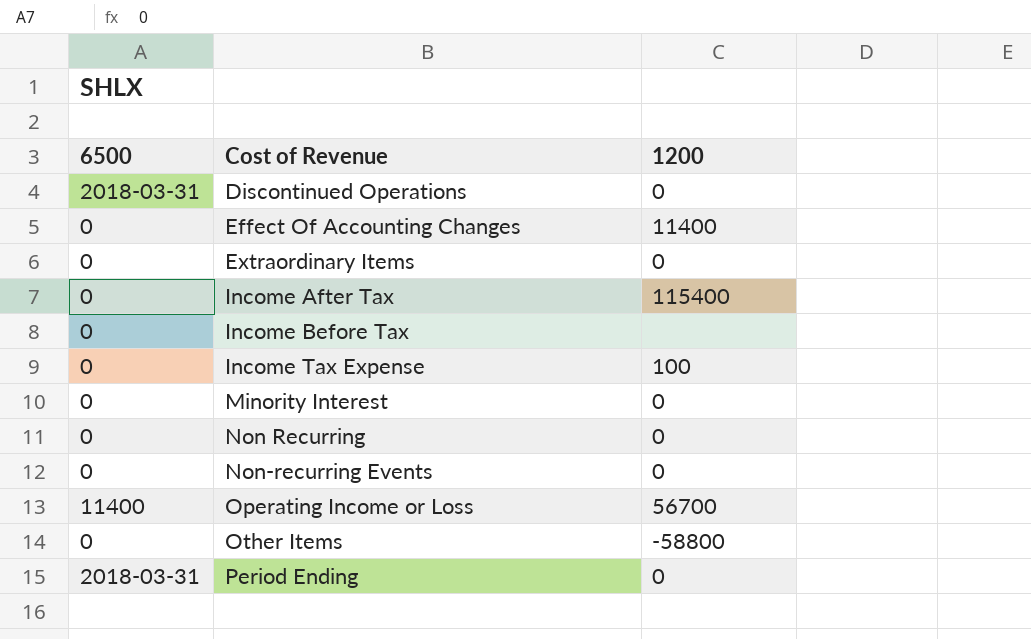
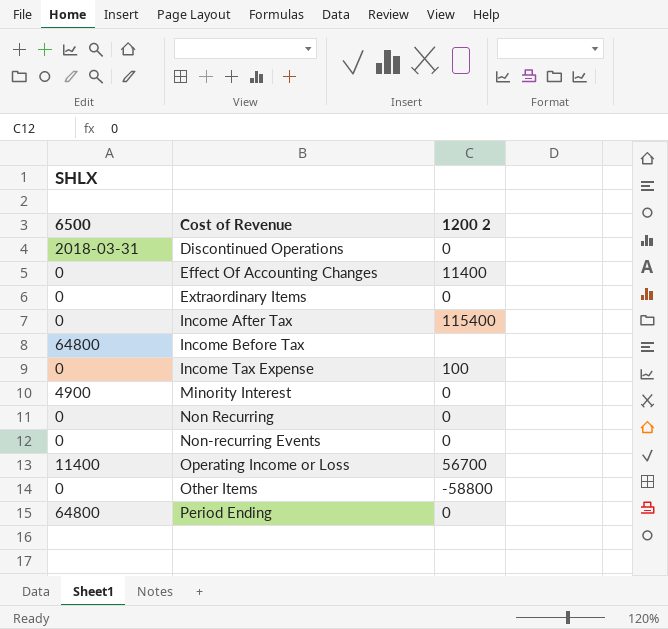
column name: 1200 -> 1200 2
Income Before Tax | 6500: 0 -> 64800
Minority Interest | 6500: 0 -> 4900
Period Ending | 6500: 2018-03-31 -> 64800

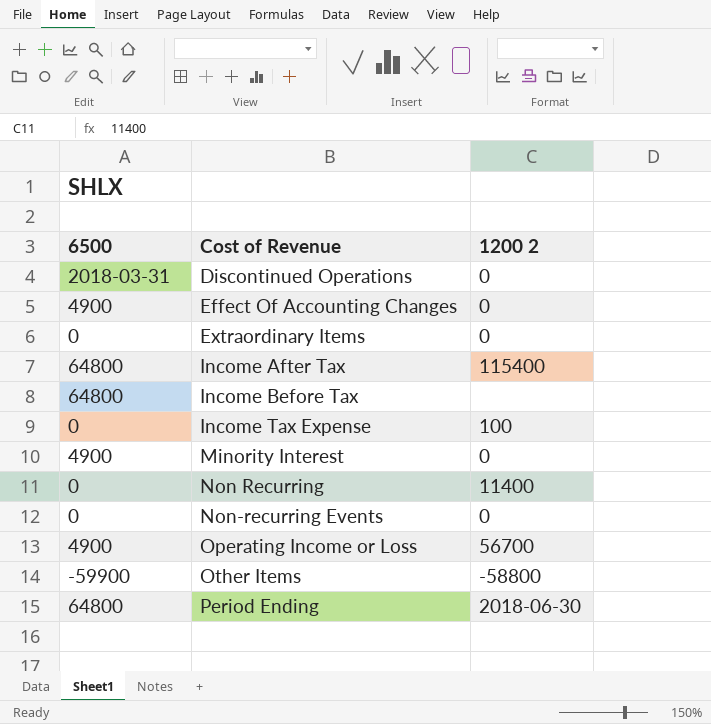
Effect Of Accounting Changes | 6500: 0 -> 4900
Effect Of Accounting Changes | 1200 2: 11400 -> 0
Income After Tax | 6500: 0 -> 64800
Non Recurring | 1200 2: 0 -> 11400
Operating Income or Loss | 6500: 11400 -> 4900
Other Items | 6500: 0 -> -59900
Period Ending | 1200 2: 0 -> 2018-06-30

